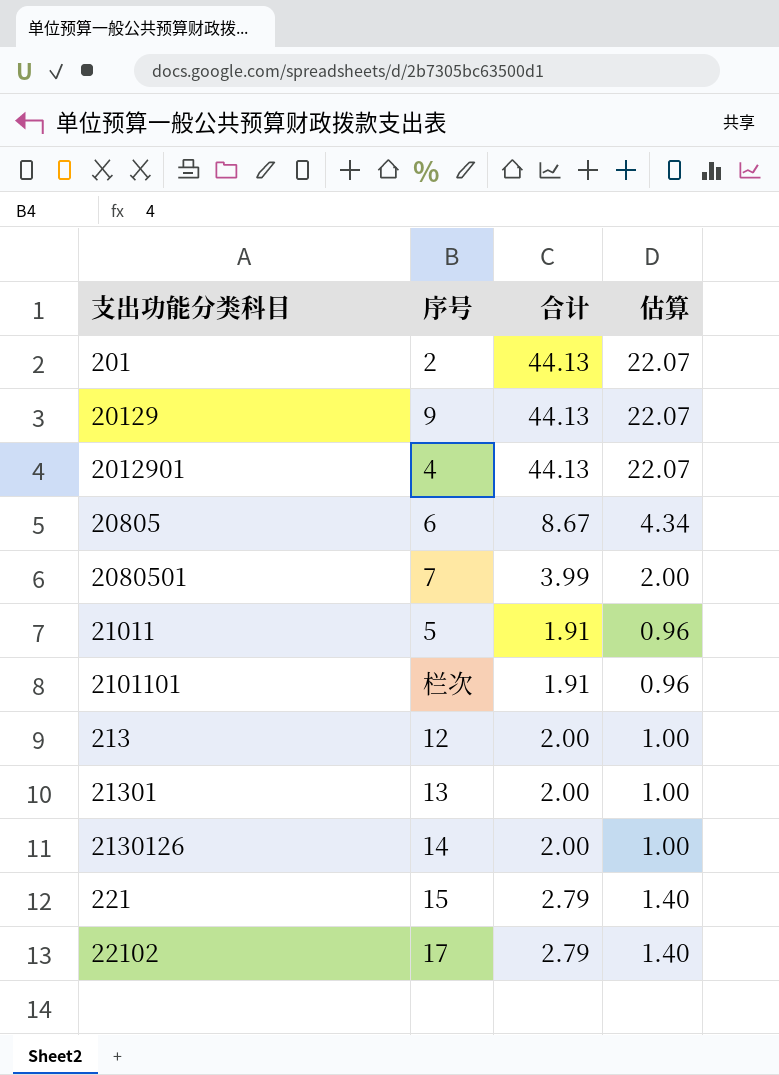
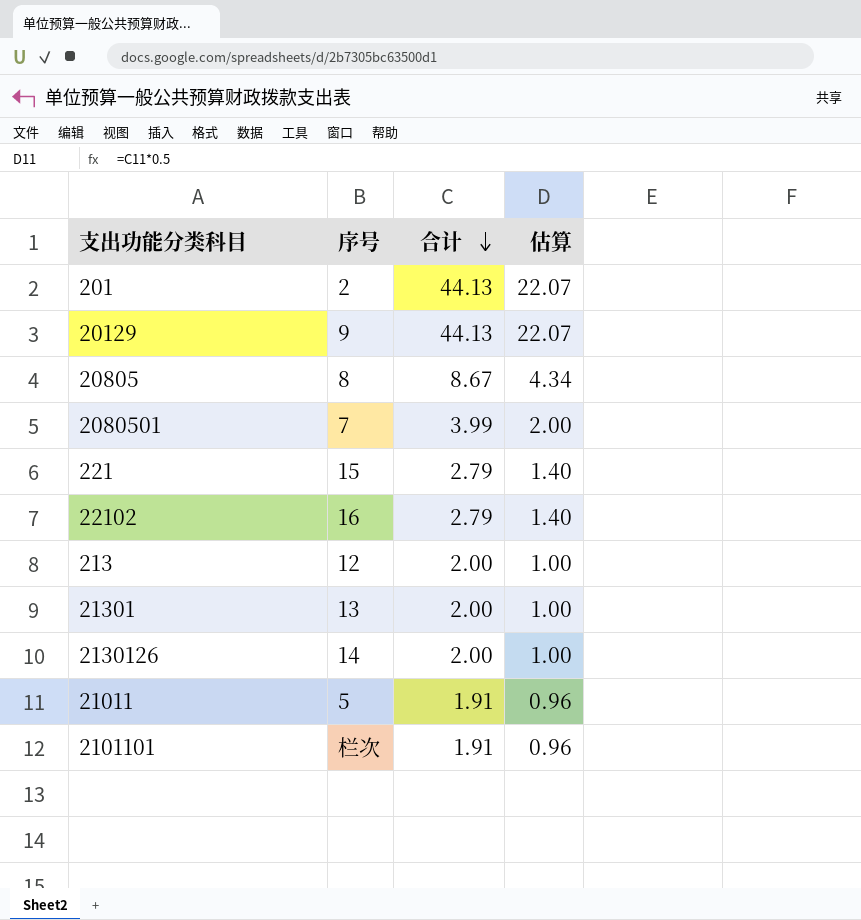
row order: none -> 合计 descending
row 2012901: 4 | 44.13 | 22.07 -> none
20805 | 序号: 6 -> 8
22102 | 序号: 17 -> 16

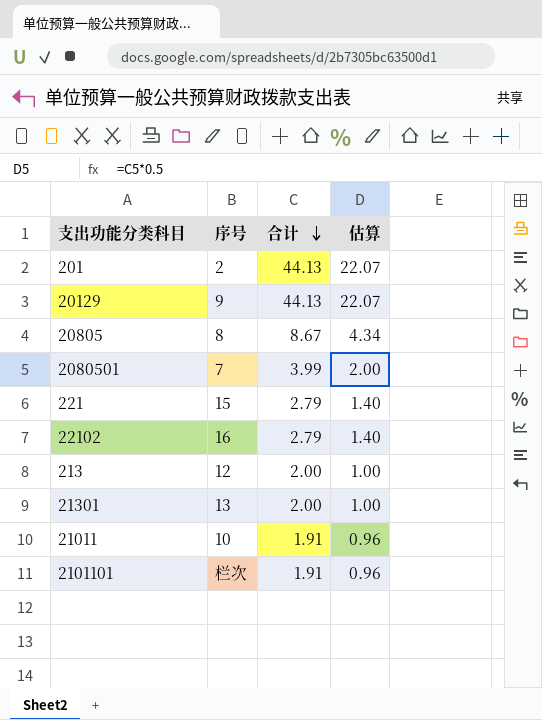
row 2130126: 14 | 2.00 | 1.00 -> none
21011 | 序号: 5 -> 10

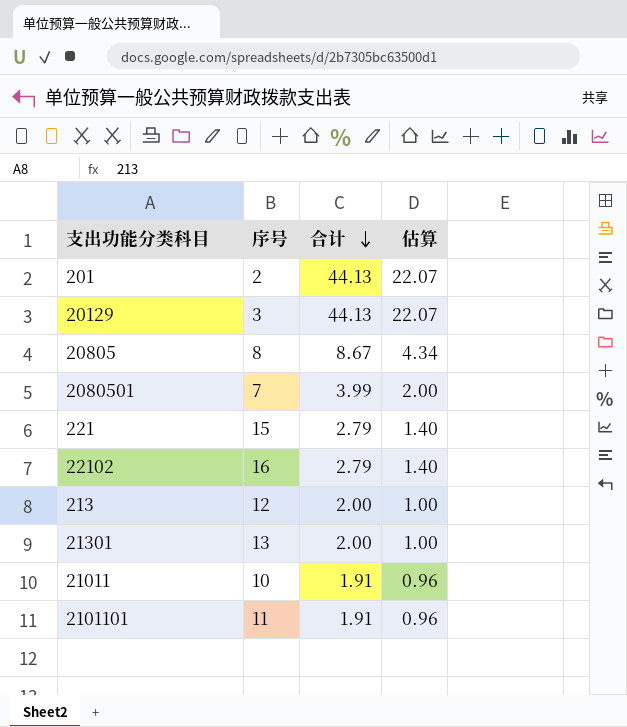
20129 | 序号: 9 -> 3
2101101 | 序号: 栏次 -> 11

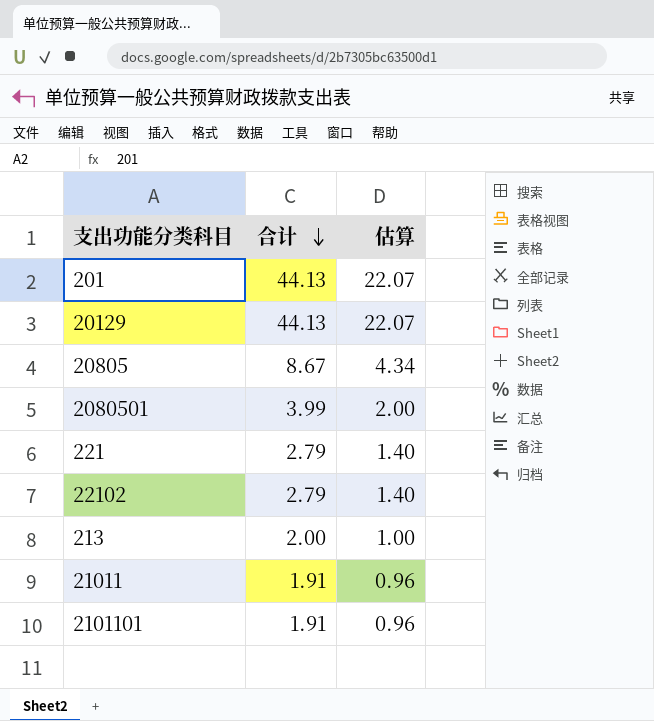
column 序号 | position: 2 -> none
row 21301: 13 | 2.00 | 1.00 -> none

